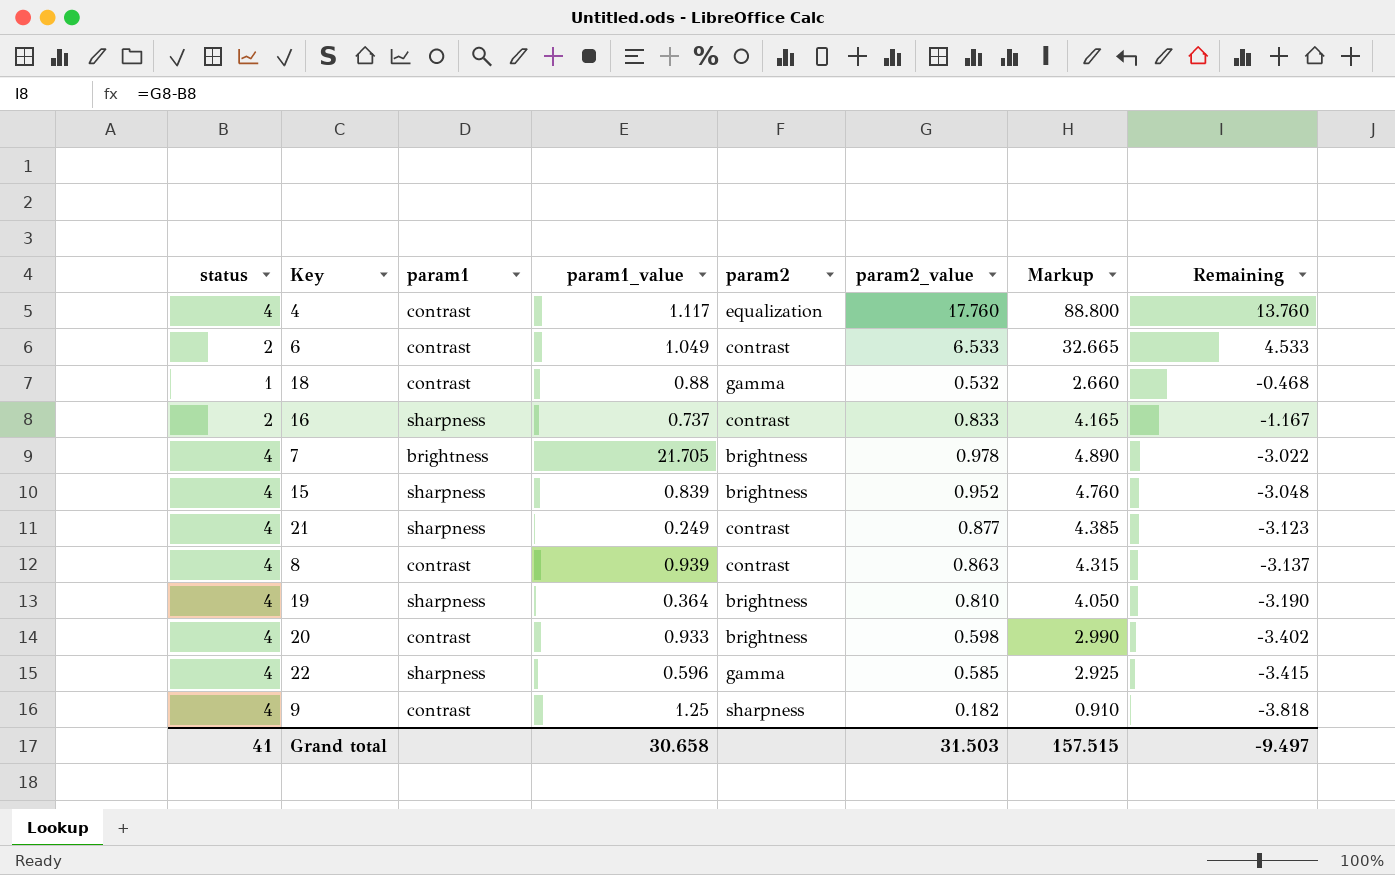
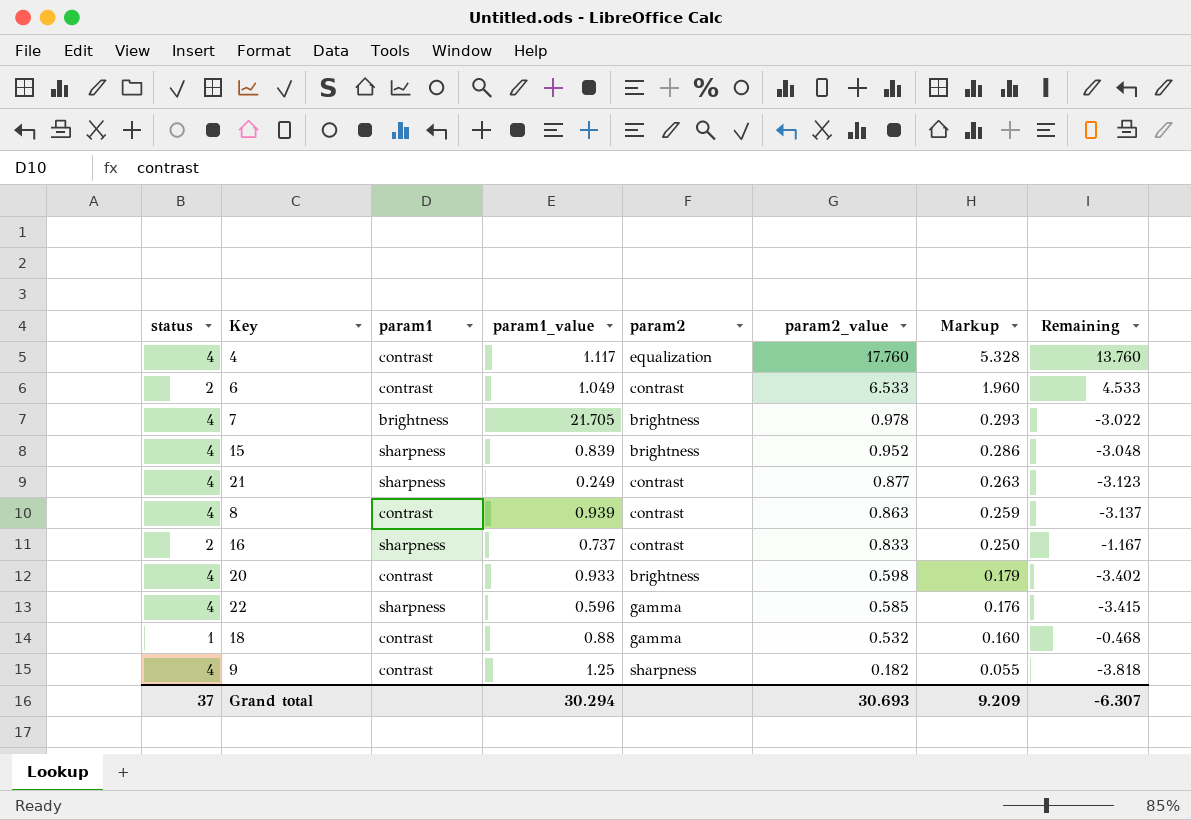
row order: Remaining descending -> param2_value descending
column Markup | formula: [param2_value] * 5 -> [param2_value] * 0.3
row 19: 4 | sharpness | 0.364 | brightness | 0.810 | 4.050 | -3.190 -> none
Grand total | status: 41 -> 37
Grand total | param1_value: 30.658 -> 30.294
Grand total | param2_value: 31.503 -> 30.693
Grand total | Markup: 157.515 -> 9.209
Grand total | Remaining: -9.497 -> -6.307

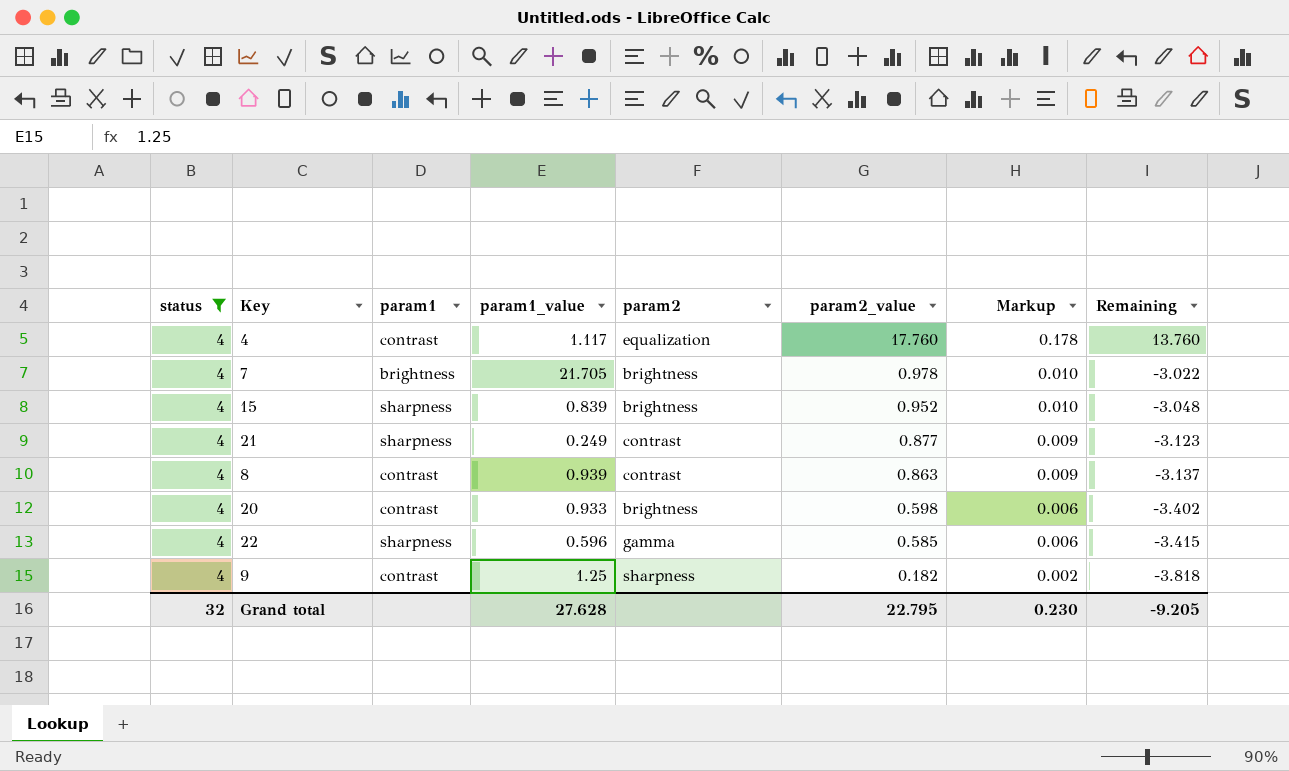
filter: none -> status = 4
column Markup | formula: [param2_value] * 0.3 -> [param2_value] * 0.01
Grand total | status: 37 -> 32
Grand total | param1_value: 30.294 -> 27.628
Grand total | param2_value: 30.693 -> 22.795
Grand total | Markup: 9.209 -> 0.230
Grand total | Remaining: -6.307 -> -9.205

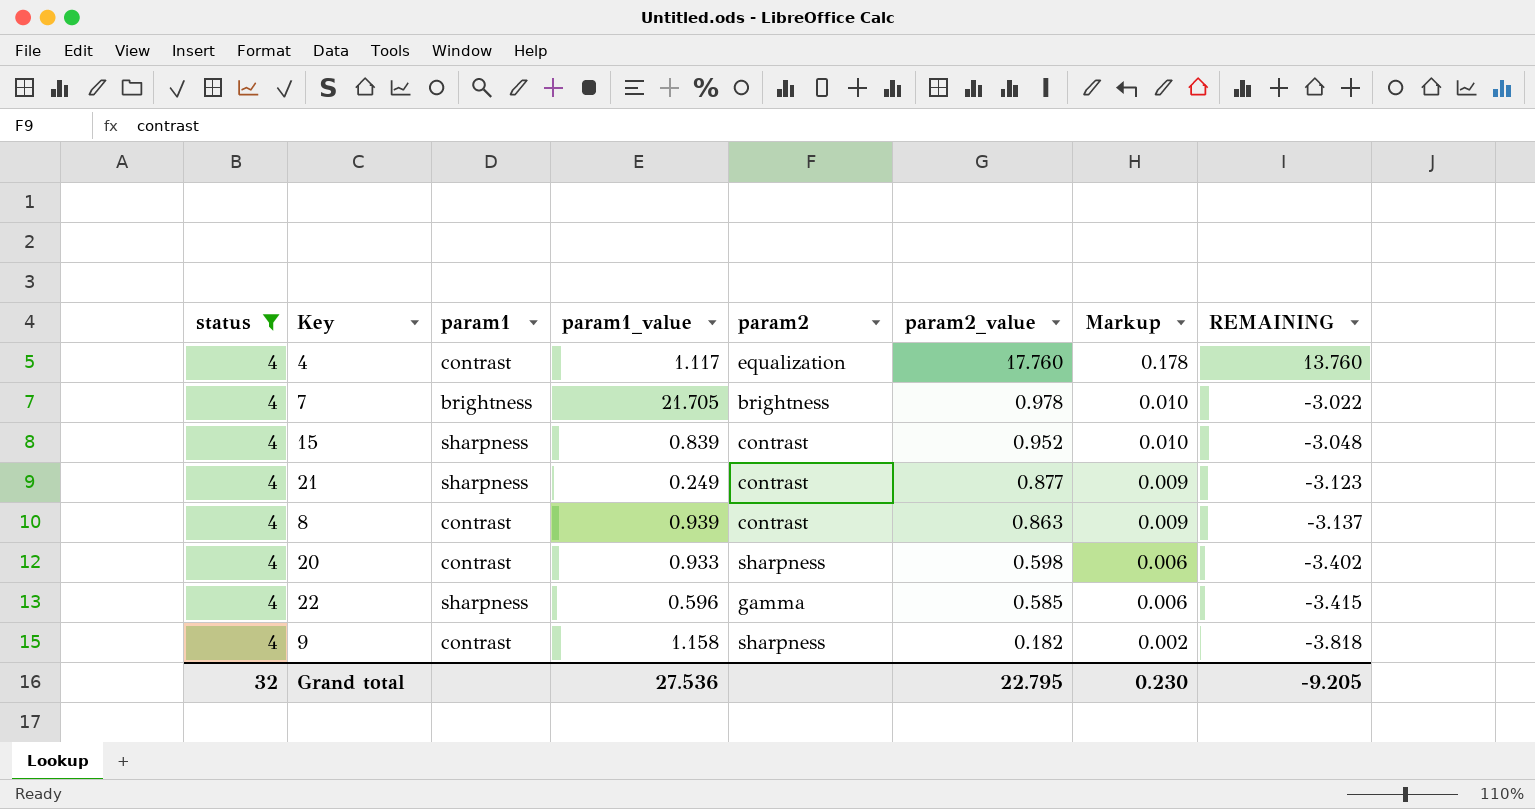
column name: Remaining -> REMAINING
15 | param2: brightness -> contrast
20 | param2: brightness -> sharpness
9 | param1_value: 1.25 -> 1.158
Grand total | param1_value: 27.628 -> 27.536

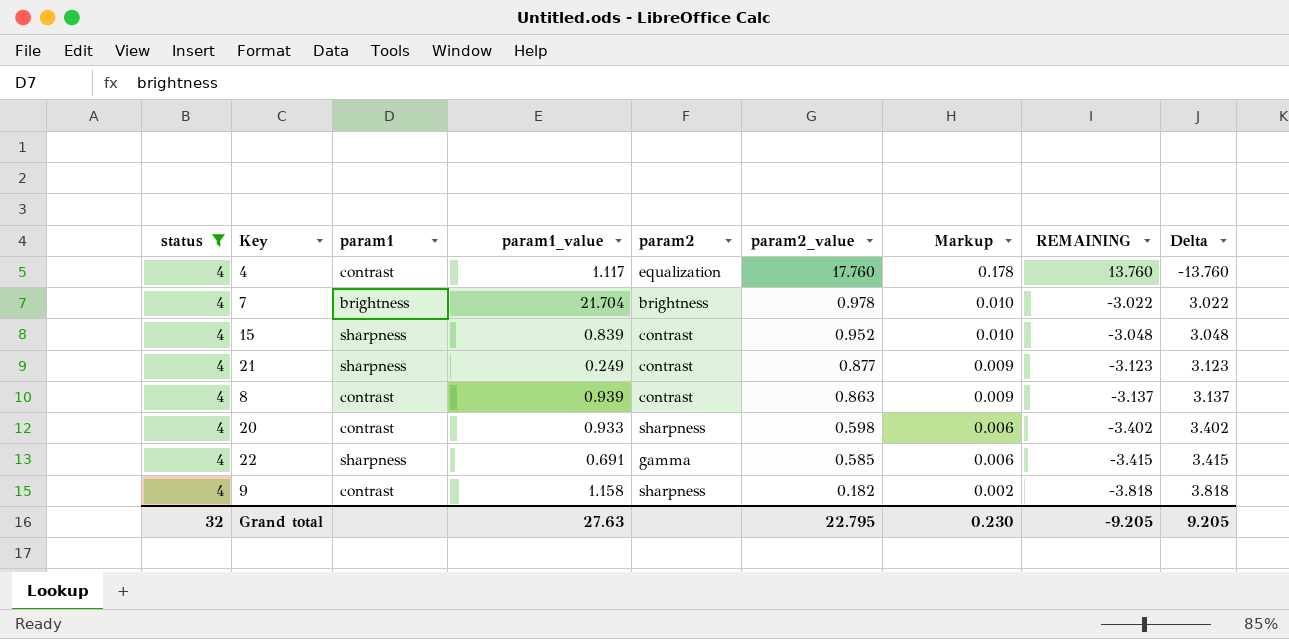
column Delta | formula: none -> [status] - [param2_value]
7 | param1_value: 21.705 -> 21.704
22 | param1_value: 0.596 -> 0.691
Grand total | param1_value: 27.536 -> 27.63

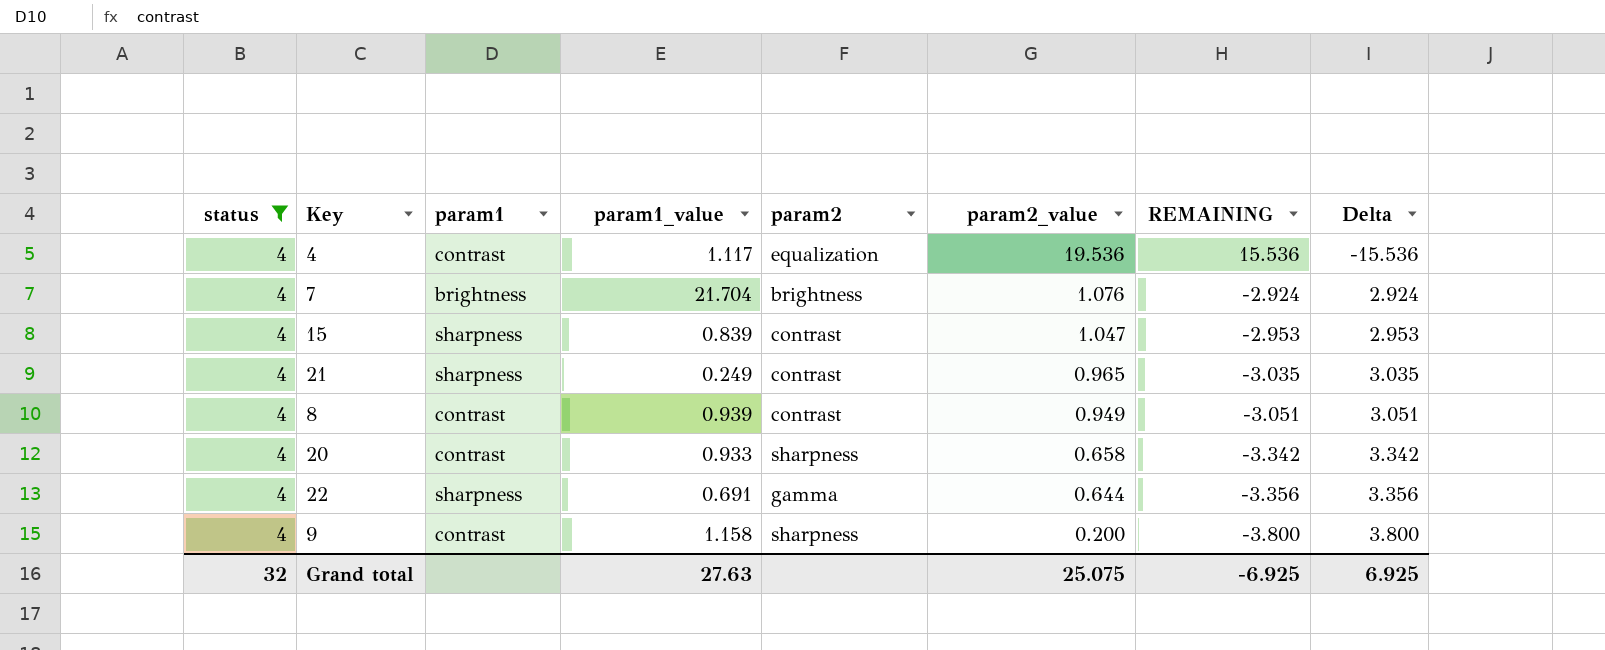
column Markup | formula: [param2_value] * 0.01 -> none
4 | param2_value: 17.760 -> 19.536
4 | REMAINING: 13.760 -> 15.536
4 | Delta: -13.760 -> -15.536
7 | param2_value: 0.978 -> 1.076
7 | REMAINING: -3.022 -> -2.924
7 | Delta: 3.022 -> 2.924
15 | param2_value: 0.952 -> 1.047
15 | REMAINING: -3.048 -> -2.953
15 | Delta: 3.048 -> 2.953
21 | param2_value: 0.877 -> 0.965
21 | REMAINING: -3.123 -> -3.035
21 | Delta: 3.123 -> 3.035
8 | param2_value: 0.863 -> 0.949
8 | REMAINING: -3.137 -> -3.051
8 | Delta: 3.137 -> 3.051
20 | param2_value: 0.598 -> 0.658
20 | REMAINING: -3.402 -> -3.342
20 | Delta: 3.402 -> 3.342
22 | param2_value: 0.585 -> 0.644
22 | REMAINING: -3.415 -> -3.356
22 | Delta: 3.415 -> 3.356
9 | param2_value: 0.182 -> 0.200
9 | REMAINING: -3.818 -> -3.800
9 | Delta: 3.818 -> 3.800
Grand total | param2_value: 22.795 -> 25.075
Grand total | REMAINING: -9.205 -> -6.925
Grand total | Delta: 9.205 -> 6.925

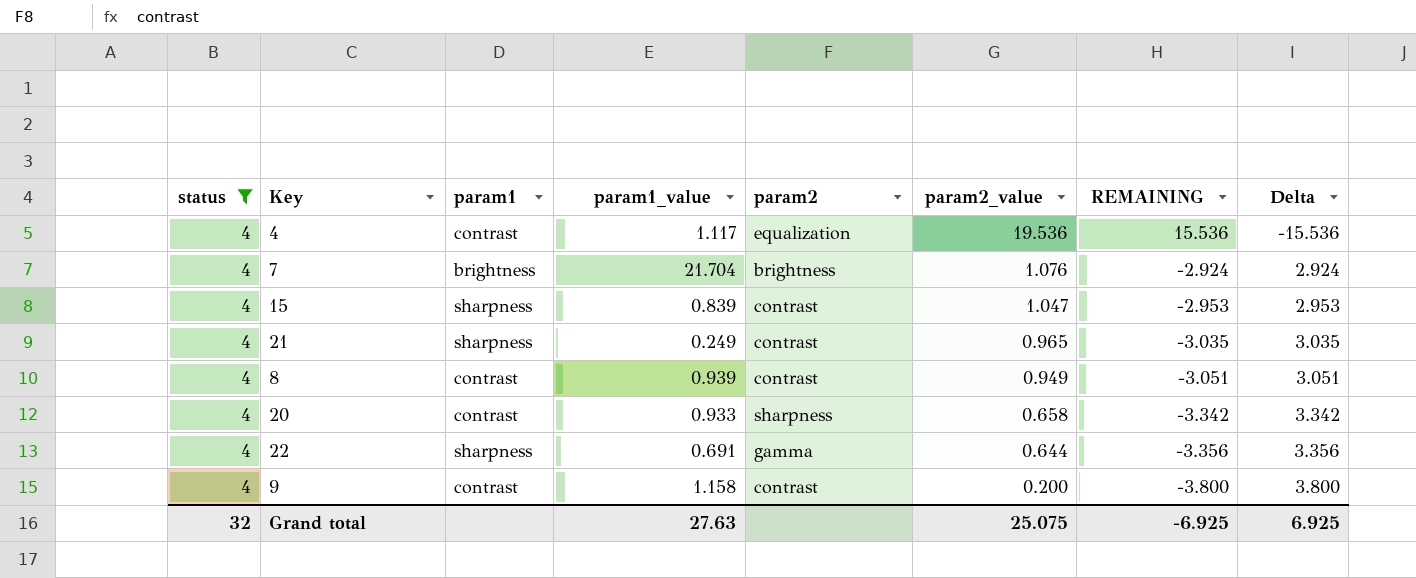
9 | param2: sharpness -> contrast

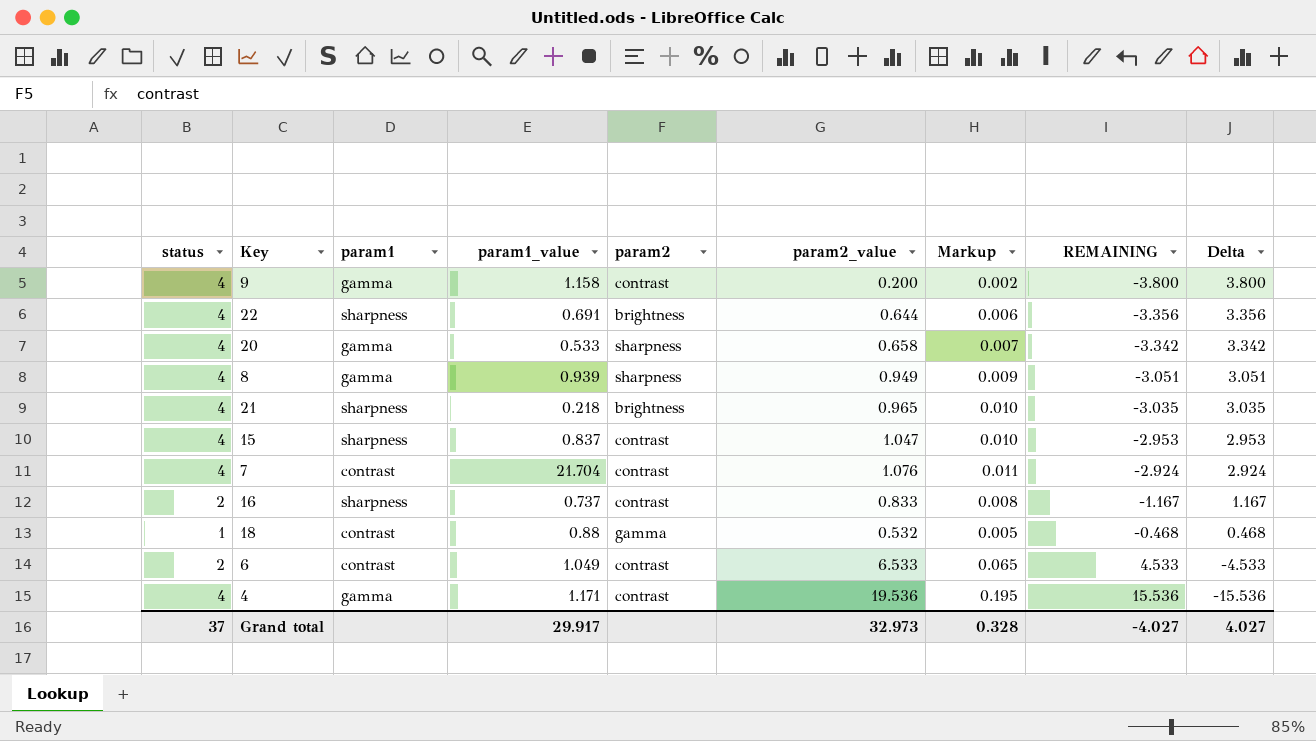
filter: status = 4 -> none
row order: param2_value descending -> REMAINING ascending
column Markup | formula: none -> [param2_value] * 0.01
9 | param1: contrast -> gamma
22 | param2: gamma -> brightness
20 | param1: contrast -> gamma
20 | param1_value: 0.933 -> 0.533
8 | param1: contrast -> gamma
8 | param2: contrast -> sharpness
21 | param1_value: 0.249 -> 0.218
21 | param2: contrast -> brightness
15 | param1_value: 0.839 -> 0.837
7 | param1: brightness -> contrast
7 | param2: brightness -> contrast
4 | param1: contrast -> gamma
4 | param1_value: 1.117 -> 1.171
4 | param2: equalization -> contrast
Grand total | status: 32 -> 37
Grand total | param1_value: 27.63 -> 29.917
Grand total | param2_value: 25.075 -> 32.973
Grand total | REMAINING: -6.925 -> -4.027
Grand total | Delta: 6.925 -> 4.027

